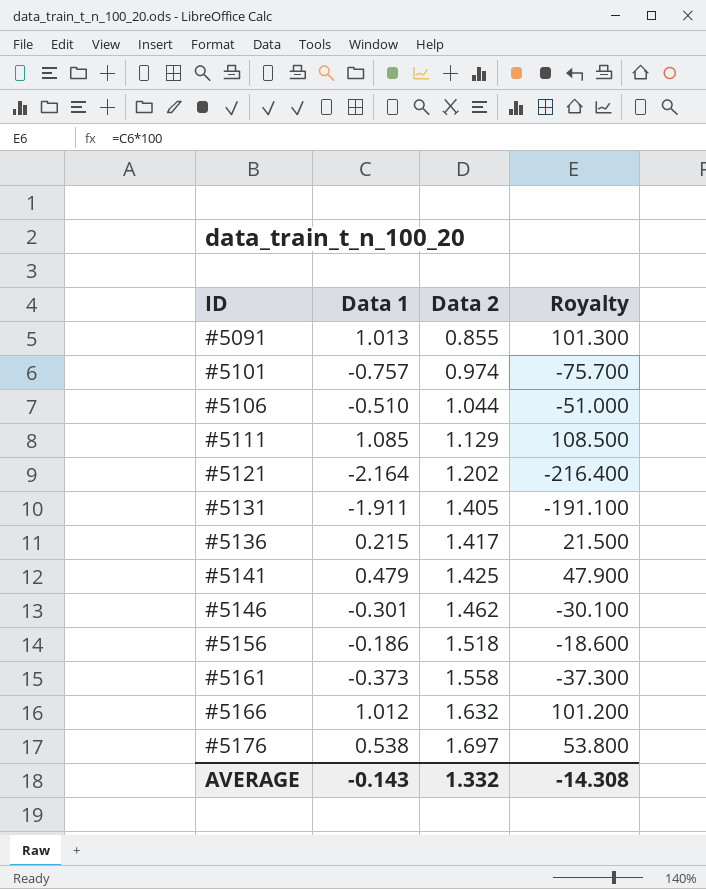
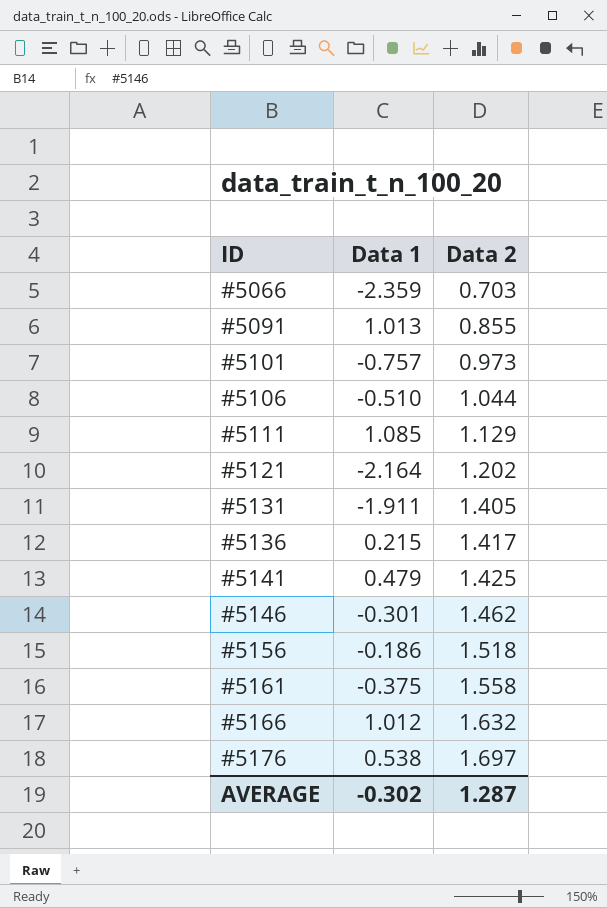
column Royalty | formula: [Data 1] * 100 -> none
row #5066: none -> -2.359 | 0.703
#5101 | Data 2: 0.974 -> 0.973
#5161 | Data 1: -0.373 -> -0.375
AVERAGE | Data 1: -0.143 -> -0.302
AVERAGE | Data 2: 1.332 -> 1.287

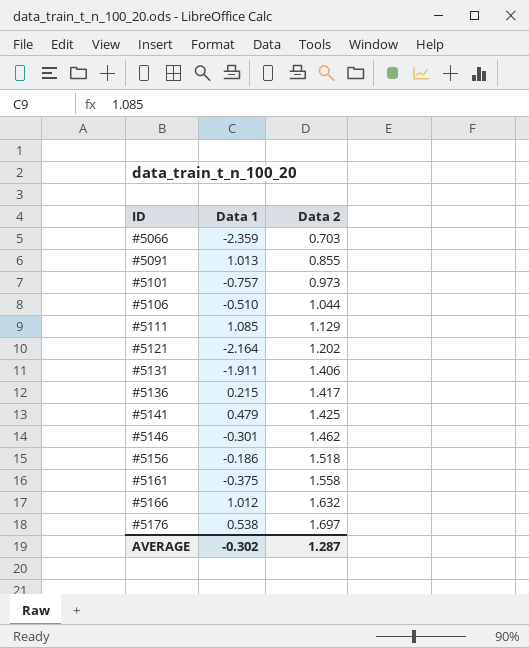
#5131 | Data 2: 1.405 -> 1.406

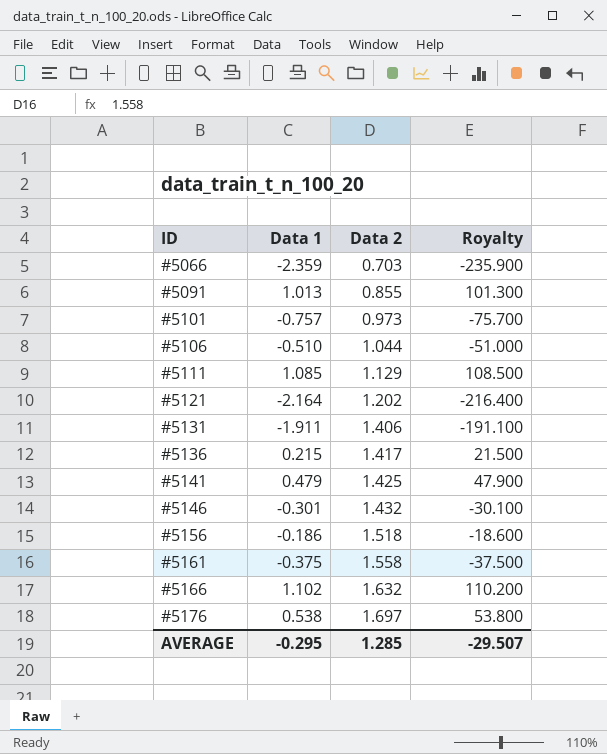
column Royalty | formula: none -> [Data 1] * 100
#5146 | Data 2: 1.462 -> 1.432
#5166 | Data 1: 1.012 -> 1.102
AVERAGE | Data 1: -0.302 -> -0.295
AVERAGE | Data 2: 1.287 -> 1.285

